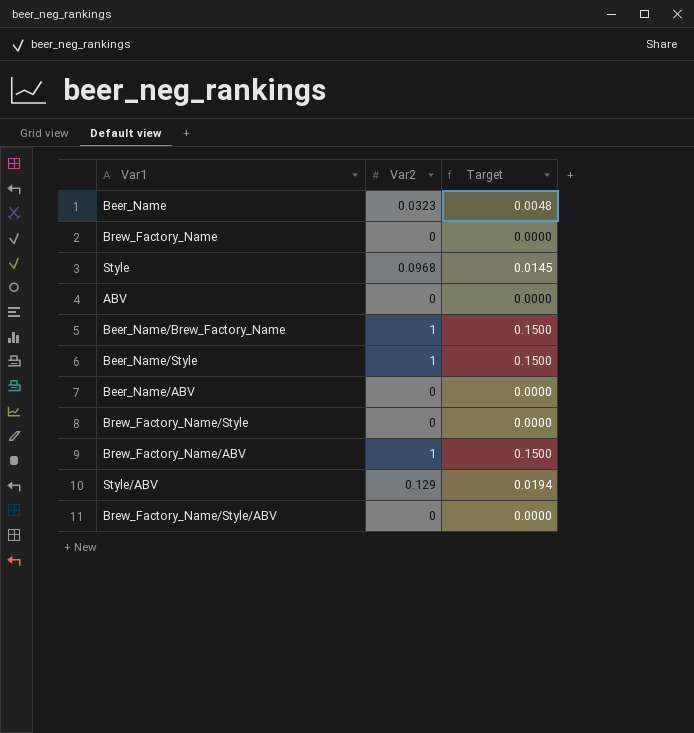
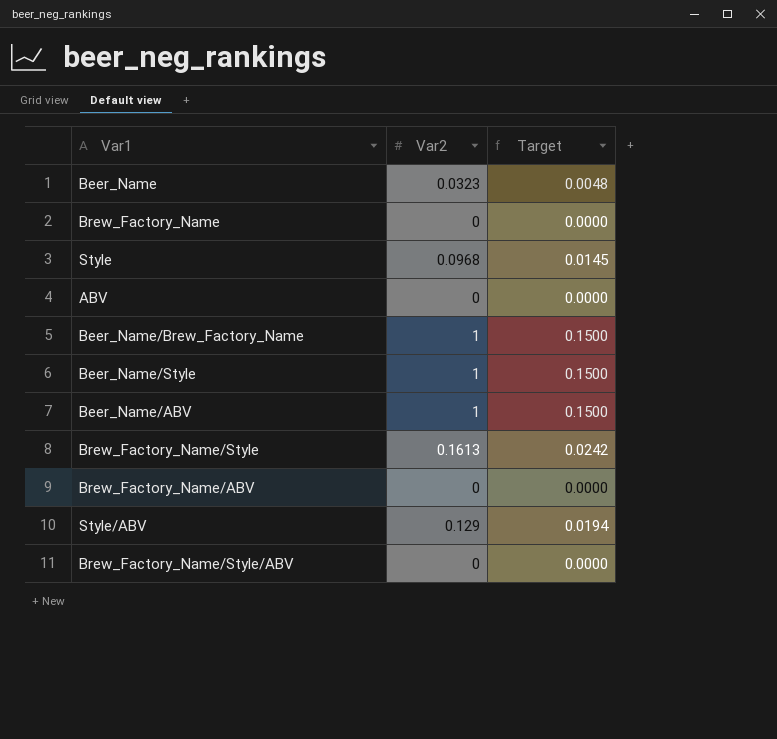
Beer_Name/ABV | Var2: 0 -> 1
Beer_Name/ABV | Target: 0.0000 -> 0.1500
Brew_Factory_Name/Style | Var2: 0 -> 0.1613
Brew_Factory_Name/Style | Target: 0.0000 -> 0.0242
Brew_Factory_Name/ABV | Var2: 1 -> 0
Brew_Factory_Name/ABV | Target: 0.1500 -> 0.0000

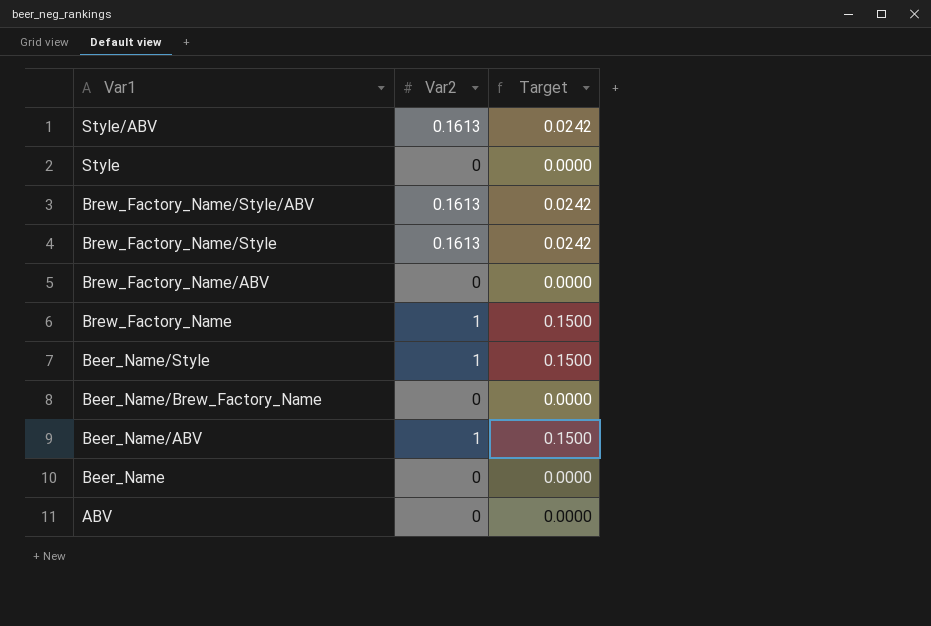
row order: none -> Var1 descending
Style/ABV | Var2: 0.129 -> 0.1613
Style/ABV | Target: 0.0194 -> 0.0242
Style | Var2: 0.0968 -> 0
Style | Target: 0.0145 -> 0.0000
Brew_Factory_Name/Style/ABV | Var2: 0 -> 0.1613
Brew_Factory_Name/Style/ABV | Target: 0.0000 -> 0.0242
Brew_Factory_Name | Var2: 0 -> 1
Brew_Factory_Name | Target: 0.0000 -> 0.1500
Beer_Name/Brew_Factory_Name | Var2: 1 -> 0
Beer_Name/Brew_Factory_Name | Target: 0.1500 -> 0.0000
Beer_Name | Var2: 0.0323 -> 0
Beer_Name | Target: 0.0048 -> 0.0000

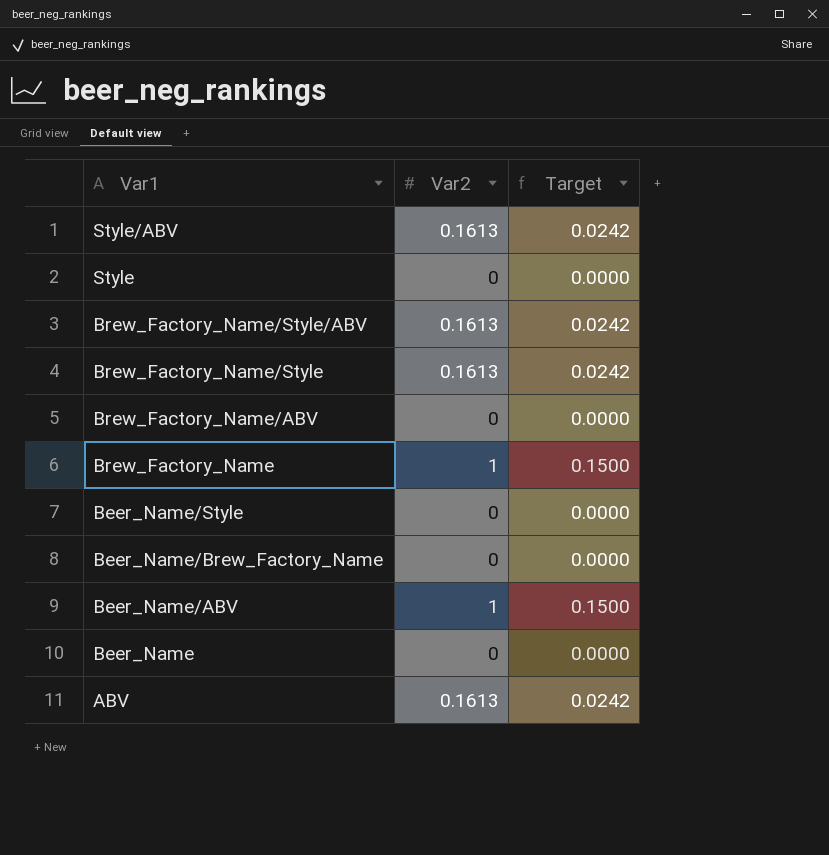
Beer_Name/Style | Var2: 1 -> 0
Beer_Name/Style | Target: 0.1500 -> 0.0000
ABV | Var2: 0 -> 0.1613
ABV | Target: 0.0000 -> 0.0242

